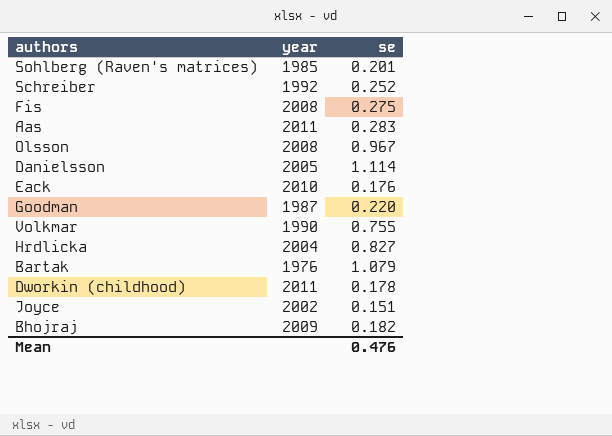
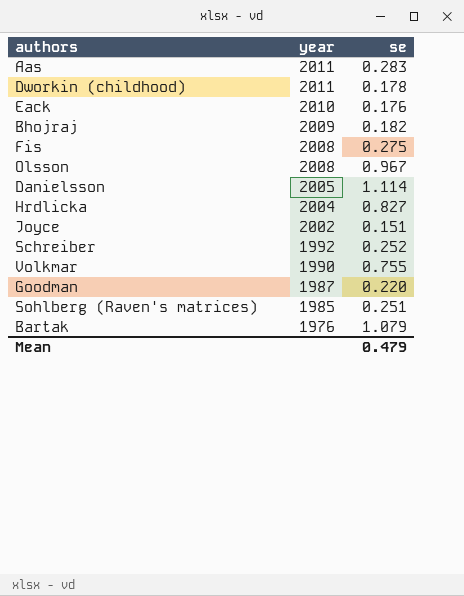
row order: none -> year descending
Sohlberg (Raven's matrices) | se: 0.201 -> 0.251
Mean | se: 0.476 -> 0.479

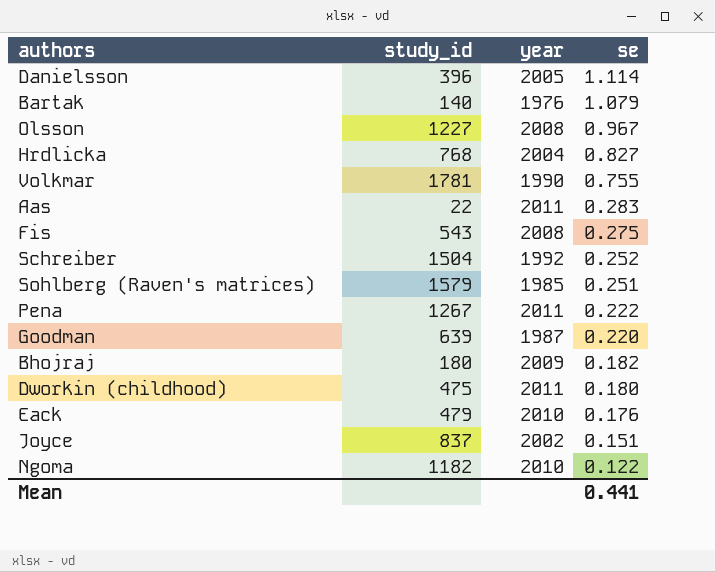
row order: year descending -> se descending
column study_id | position: none -> 2
row Pena: none -> 1267 | 2011 | 0.222
Dworkin (childhood) | se: 0.178 -> 0.180
row Ngoma: none -> 1182 | 2010 | 0.122
Mean | se: 0.479 -> 0.441

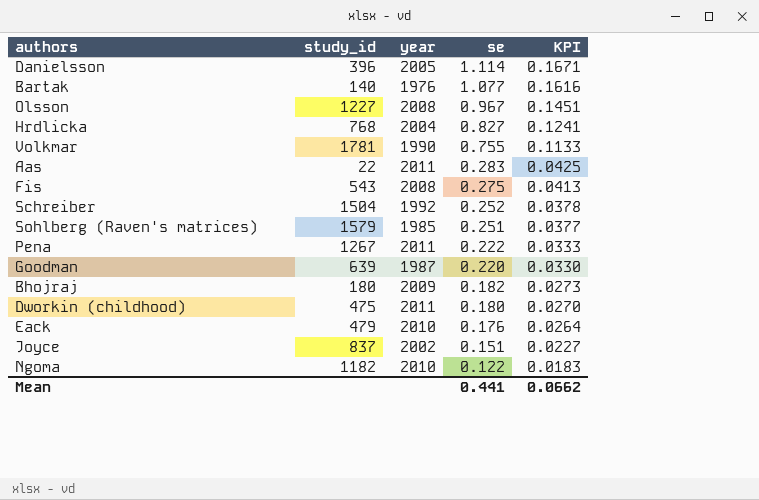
column KPI | formula: none -> [se] * 0.15
Bartak | se: 1.079 -> 1.077

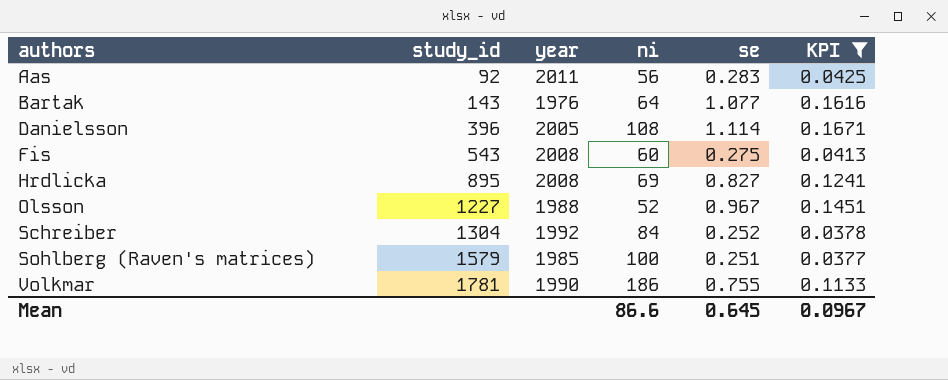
filter: none -> KPI >= 0.0377
row order: se descending -> authors ascending
column ni | position: none -> 4
Aas | study_id: 22 -> 92
Bartak | study_id: 140 -> 143
Hrdlicka | study_id: 768 -> 895
Hrdlicka | year: 2004 -> 2008
Olsson | year: 2008 -> 1988
Schreiber | study_id: 1504 -> 1304
Mean | se: 0.441 -> 0.645
Mean | KPI: 0.0662 -> 0.0967

